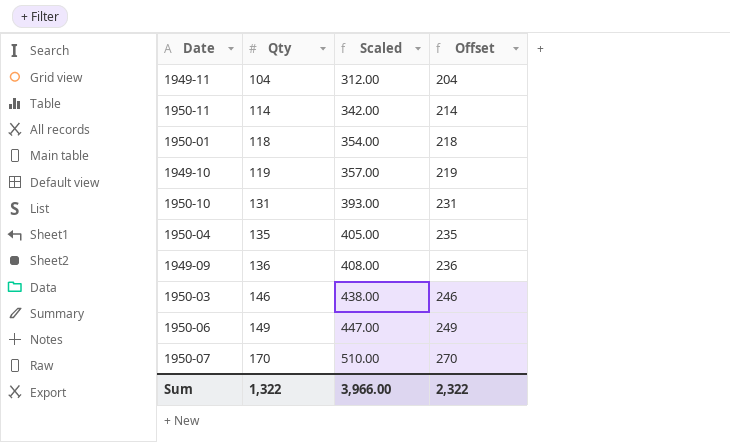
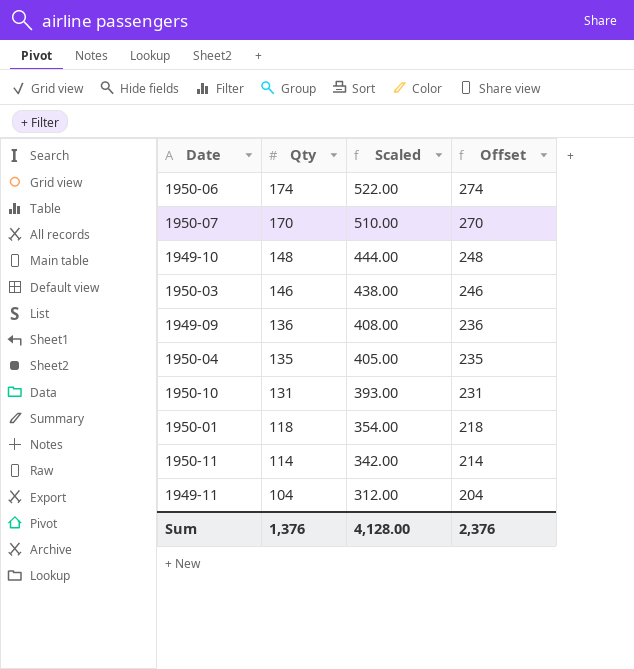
row order: Qty ascending -> Qty descending
1950-06 | Qty: 149 -> 174
1950-06 | Scaled: 447.00 -> 522.00
1950-06 | Offset: 249 -> 274
1949-10 | Qty: 119 -> 148
1949-10 | Scaled: 357.00 -> 444.00
1949-10 | Offset: 219 -> 248
Sum | Qty: 1,322 -> 1,376
Sum | Scaled: 3,966.00 -> 4,128.00
Sum | Offset: 2,322 -> 2,376

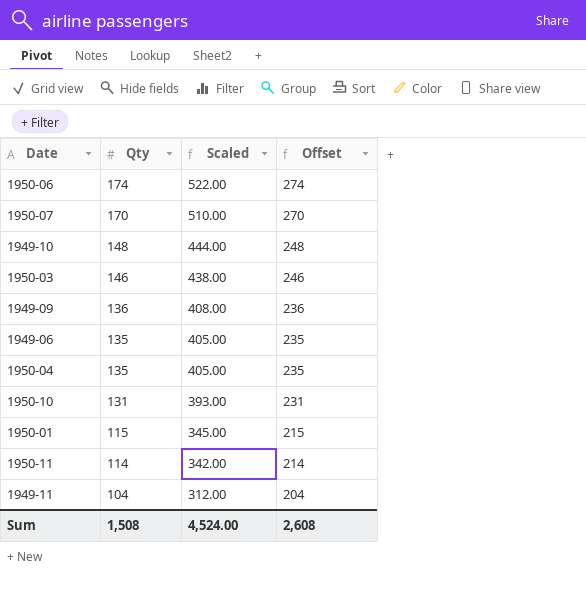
row 1949-06: none -> 135 | 405.00 | 235
1950-01 | Qty: 118 -> 115
1950-01 | Scaled: 354.00 -> 345.00
1950-01 | Offset: 218 -> 215
Sum | Qty: 1,376 -> 1,508
Sum | Scaled: 4,128.00 -> 4,524.00
Sum | Offset: 2,376 -> 2,608

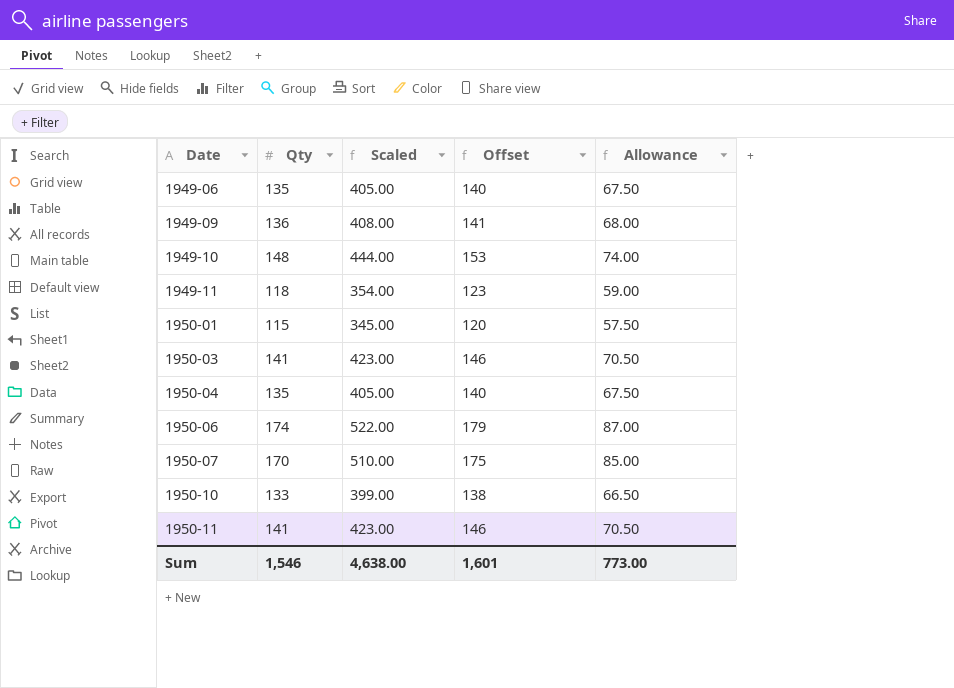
row order: Qty descending -> Date ascending
column Offset | formula: [Qty] + 100 -> [Qty] + 5
column Allowance | formula: none -> [Qty] * 0.5
1949-11 | Qty: 104 -> 118
1949-11 | Scaled: 312.00 -> 354.00
1950-03 | Qty: 146 -> 141
1950-03 | Scaled: 438.00 -> 423.00
1950-10 | Qty: 131 -> 133
1950-10 | Scaled: 393.00 -> 399.00
1950-11 | Qty: 114 -> 141
1950-11 | Scaled: 342.00 -> 423.00
Sum | Qty: 1,508 -> 1,546
Sum | Scaled: 4,524.00 -> 4,638.00
Sum | Offset: 2,608 -> 1,601

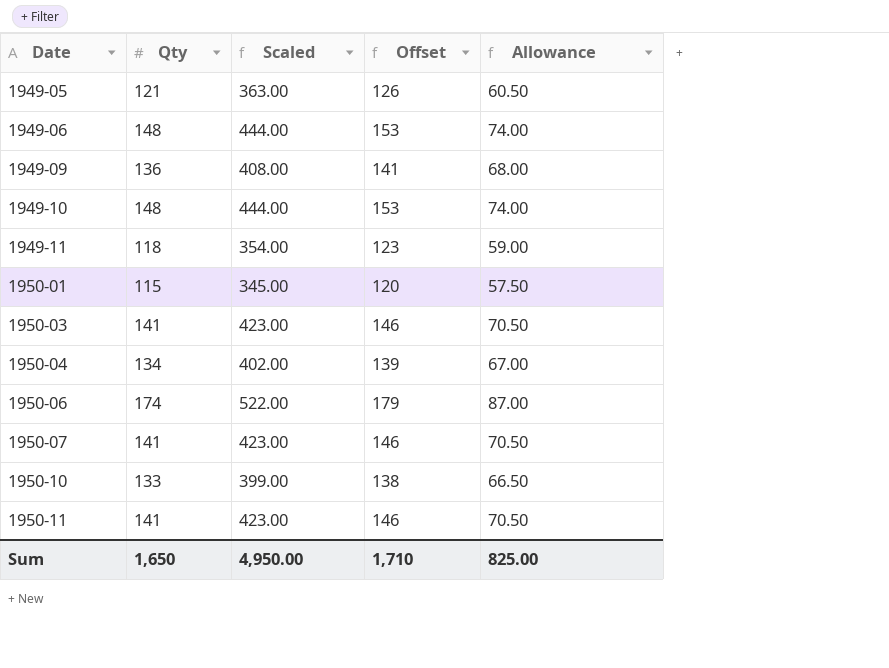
row 1949-05: none -> 121 | 363.00 | 126 | 60.50
1949-06 | Qty: 135 -> 148
1949-06 | Scaled: 405.00 -> 444.00
1949-06 | Offset: 140 -> 153
1949-06 | Allowance: 67.50 -> 74.00
1950-04 | Qty: 135 -> 134
1950-04 | Scaled: 405.00 -> 402.00
1950-04 | Offset: 140 -> 139
1950-04 | Allowance: 67.50 -> 67.00
1950-07 | Qty: 170 -> 141
1950-07 | Scaled: 510.00 -> 423.00
1950-07 | Offset: 175 -> 146
1950-07 | Allowance: 85.00 -> 70.50
Sum | Qty: 1,546 -> 1,650
Sum | Scaled: 4,638.00 -> 4,950.00
Sum | Offset: 1,601 -> 1,710
Sum | Allowance: 773.00 -> 825.00

